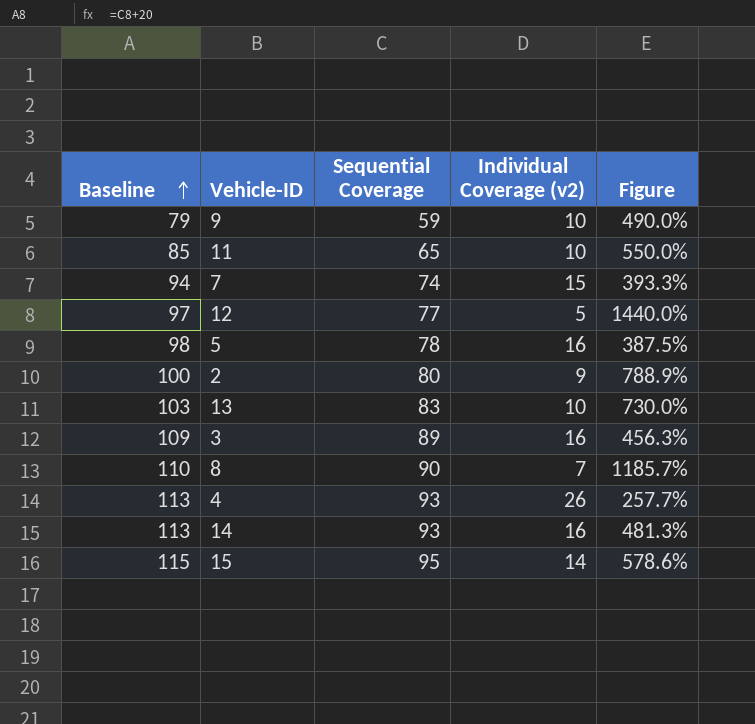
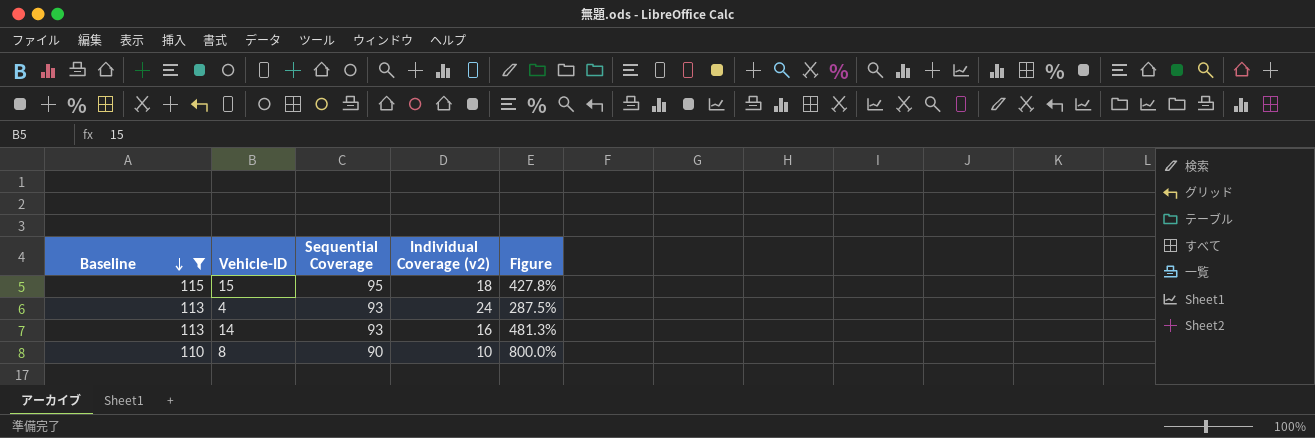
filter: none -> Baseline >= 110
row order: Baseline ascending -> Baseline descending
15 | Individual Coverage (v2): 14 -> 18
15 | Figure: 578.6% -> 427.8%
4 | Individual Coverage (v2): 26 -> 24
4 | Figure: 257.7% -> 287.5%
8 | Individual Coverage (v2): 7 -> 10
8 | Figure: 1185.7% -> 800.0%

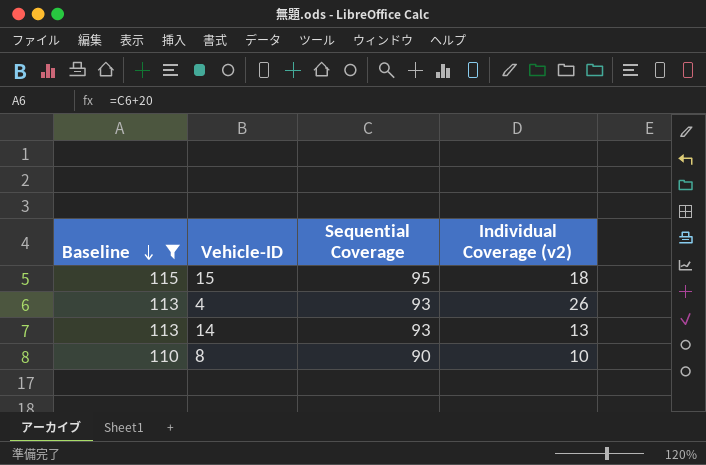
column Figure | formula: ([Sequential Coverage] - [Individual Coverage (v2)]) / [Individual Coverage (v2)] -> none
4 | Individual Coverage (v2): 24 -> 26
14 | Individual Coverage (v2): 16 -> 13

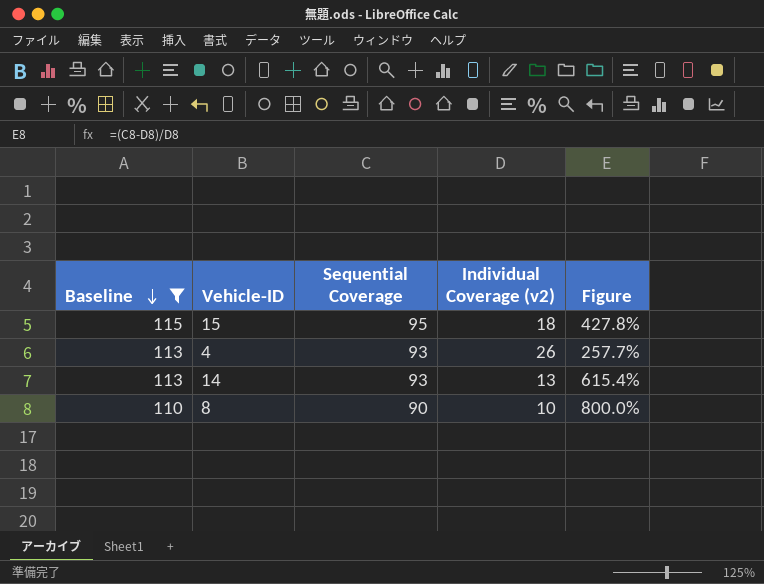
column Figure | formula: none -> ([Sequential Coverage] - [Individual Coverage (v2)]) / [Individual Coverage (v2)]

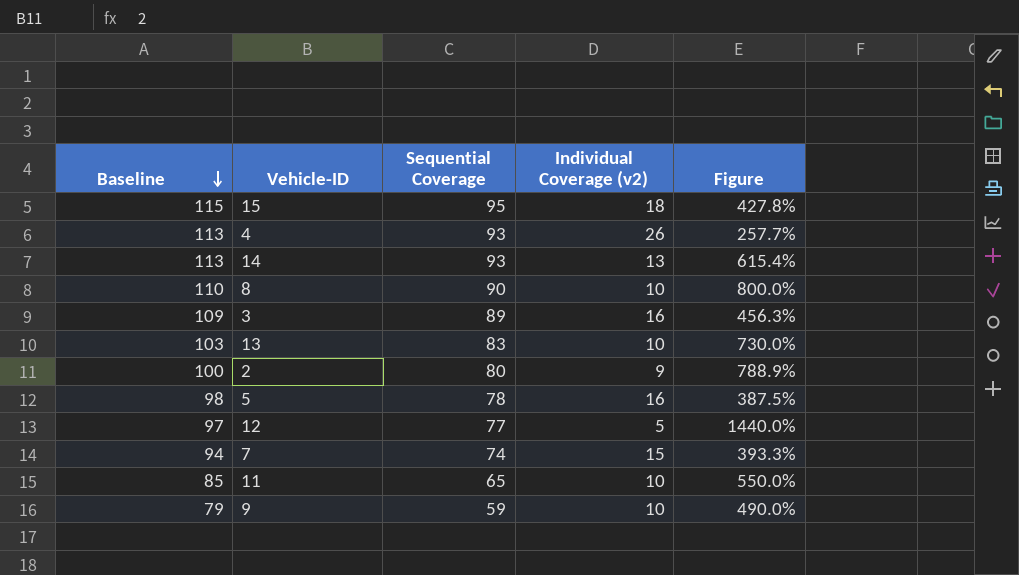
filter: Baseline >= 110 -> none

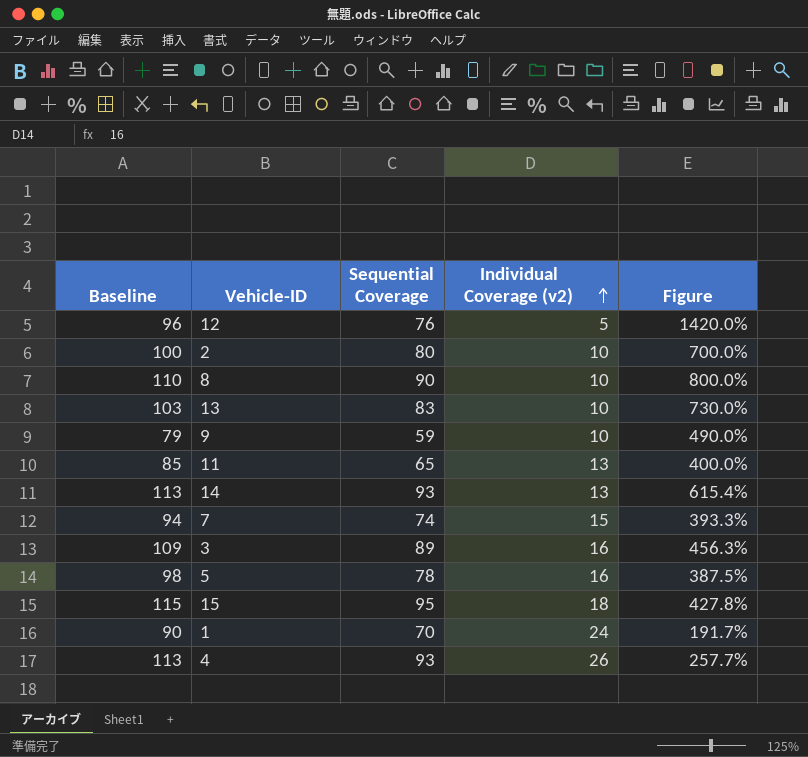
row order: Baseline descending -> Individual Coverage (v2) ascending
12 | Baseline: 97 -> 96
12 | Sequential Coverage: 77 -> 76
12 | Figure: 1440.0% -> 1420.0%
2 | Individual Coverage (v2): 9 -> 10
2 | Figure: 788.9% -> 700.0%
11 | Individual Coverage (v2): 10 -> 13
11 | Figure: 550.0% -> 400.0%
row 1: none -> 90 | 70 | 24 | 191.7%

